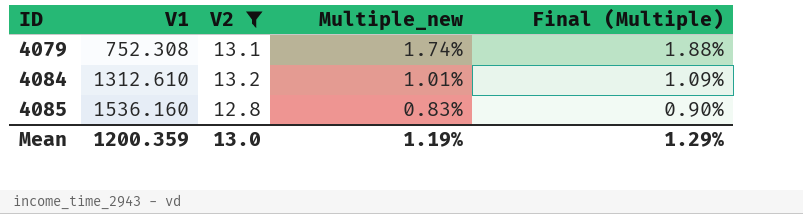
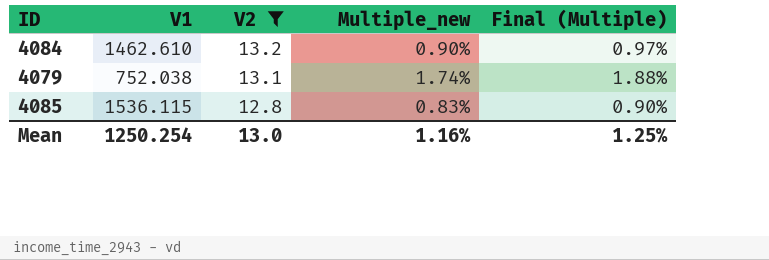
row order: ID ascending -> V2 descending
4084 | V1: 1312.610 -> 1462.610
4084 | Multiple_new: 1.01% -> 0.90%
4084 | Final (Multiple): 1.09% -> 0.97%
4079 | V1: 752.308 -> 752.038
4085 | V1: 1536.160 -> 1536.115
Mean | V1: 1200.359 -> 1250.254
Mean | Multiple_new: 1.19% -> 1.16%
Mean | Final (Multiple): 1.29% -> 1.25%

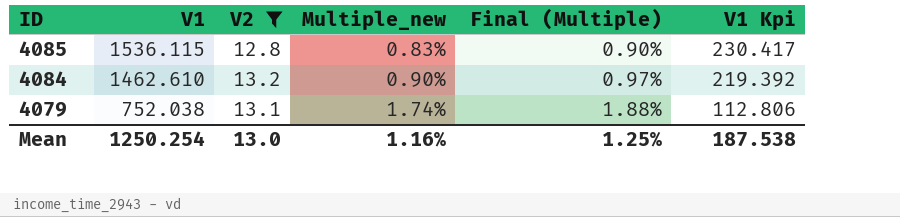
row order: V2 descending -> ID descending
column V1 Kpi | formula: none -> [V1] * 0.15

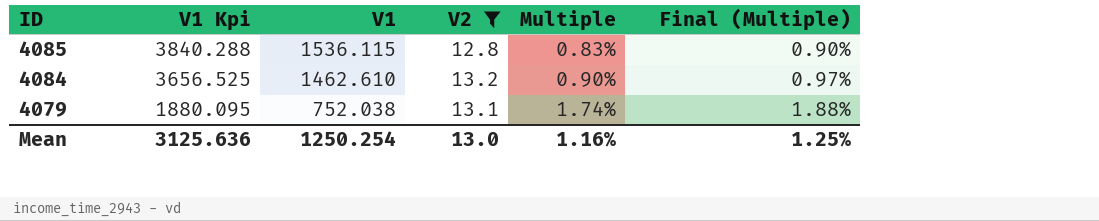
column V1 Kpi | formula: [V1] * 0.15 -> [V1] * 2.5
column V1 Kpi | position: 6 -> 2
column name: Multiple_new -> Multiple
Mean | V1 Kpi: 187.538 -> 3125.636

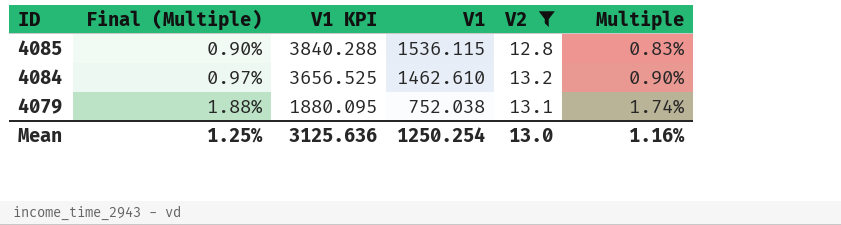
column Final (Multiple) | position: 6 -> 2
column name: V1 Kpi -> V1 KPI

